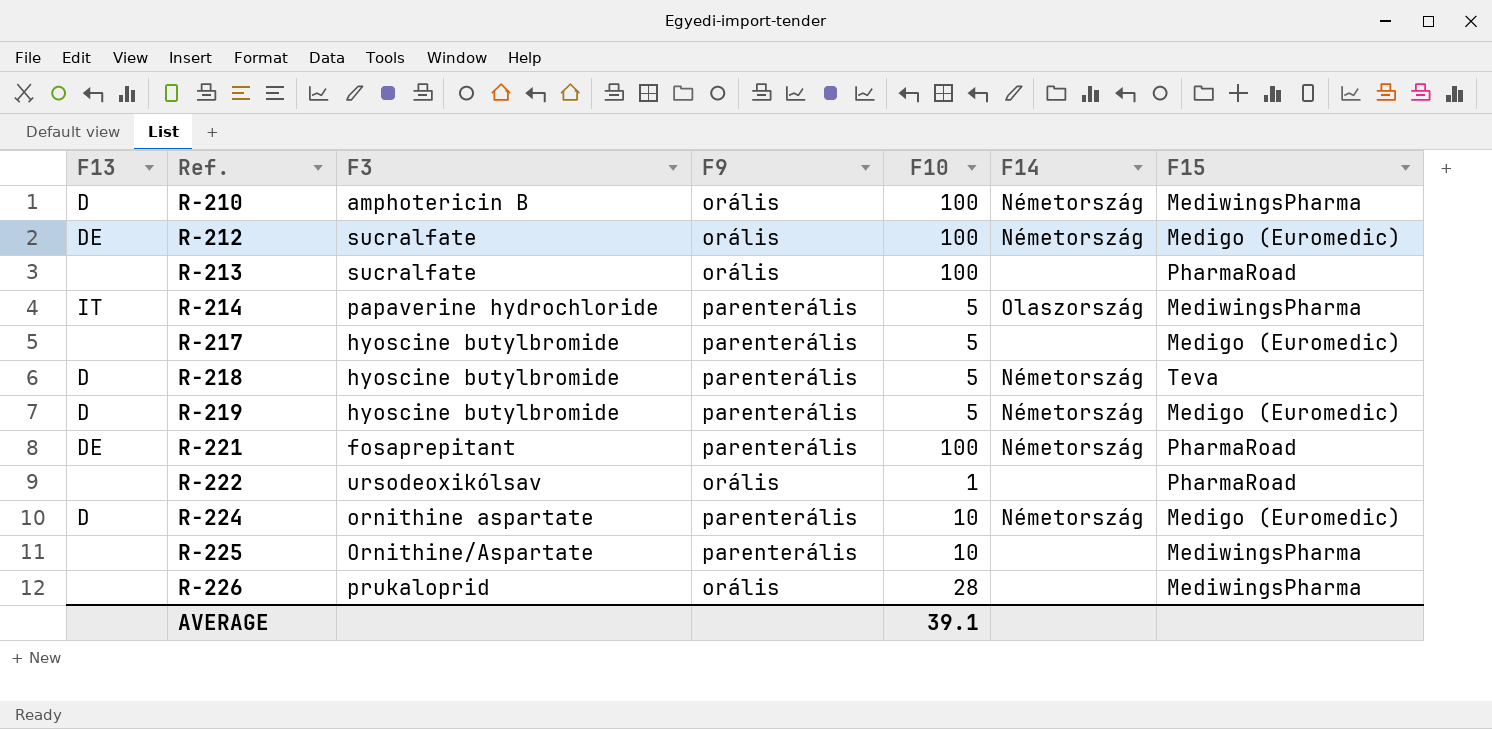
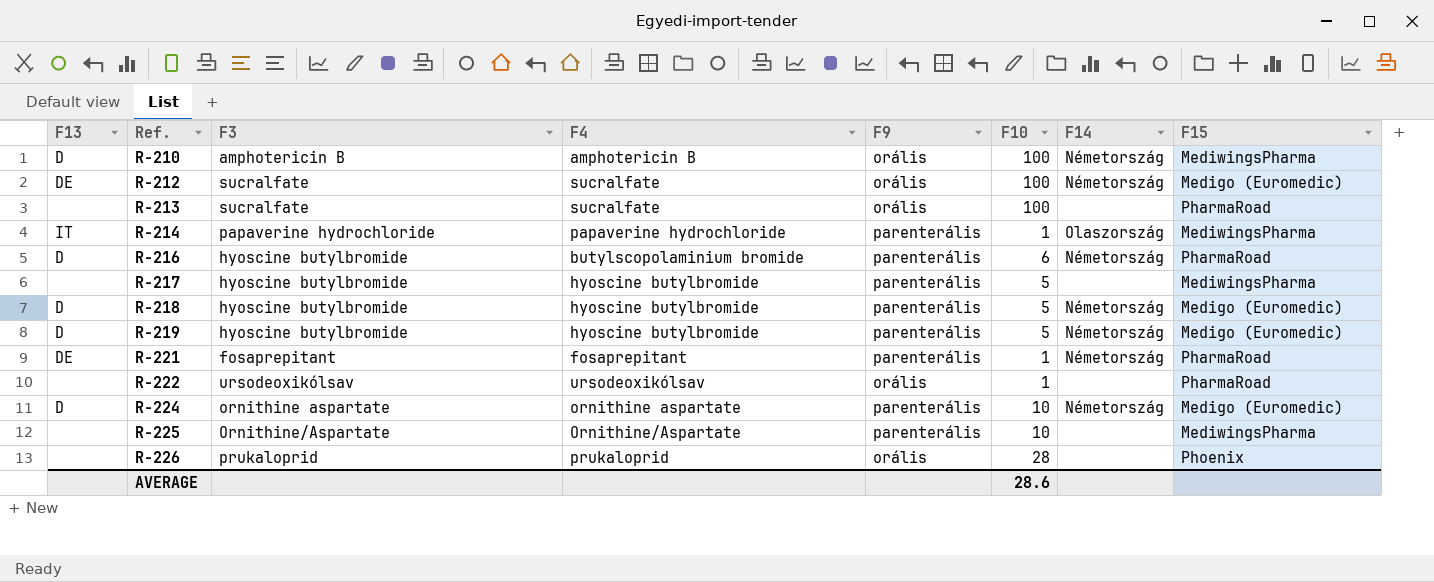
column F4 | position: none -> 4
R-214 | F10: 5 -> 1
row R-216: none -> D | hyoscine butylbromide | butylscopolaminium bromide | parenterális | 6 | Németország | PharmaRoad
R-217 | F15: Medigo (Euromedic) -> MediwingsPharma
R-218 | F15: Teva -> Medigo (Euromedic)
R-221 | F10: 100 -> 1
R-226 | F15: MediwingsPharma -> Phoenix
AVERAGE | F10: 39.1 -> 28.6

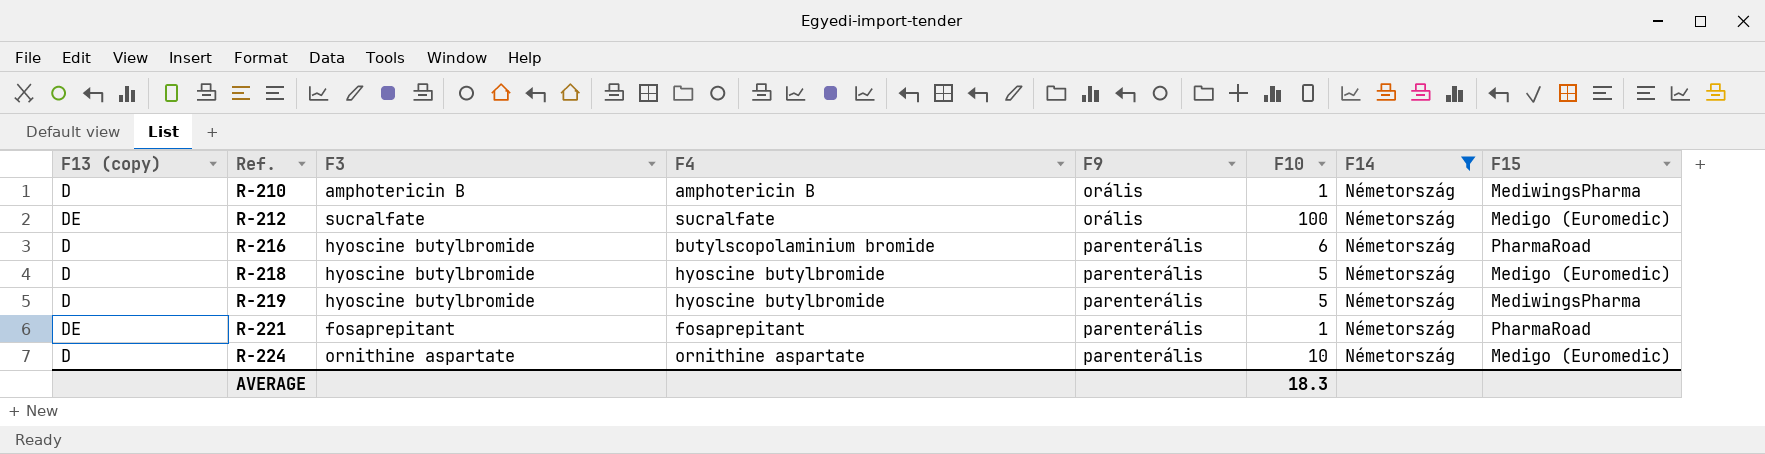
filter: none -> F14 = Németország
column name: F13 -> F13 (copy)
R-210 | F10: 100 -> 1
R-219 | F15: Medigo (Euromedic) -> MediwingsPharma
AVERAGE | F10: 28.6 -> 18.3

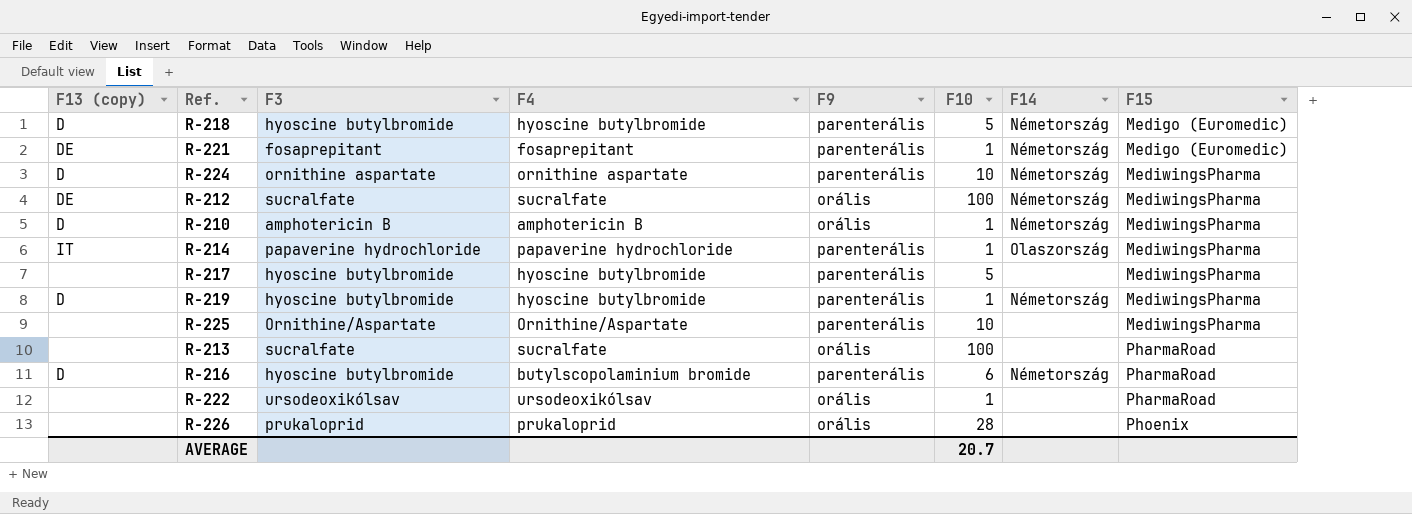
filter: F14 = Németország -> none
row order: Ref. ascending -> F15 ascending
R-221 | F15: PharmaRoad -> Medigo (Euromedic)
R-224 | F15: Medigo (Euromedic) -> MediwingsPharma
R-212 | F15: Medigo (Euromedic) -> MediwingsPharma
R-219 | F10: 5 -> 1
AVERAGE | F10: 18.3 -> 20.7

